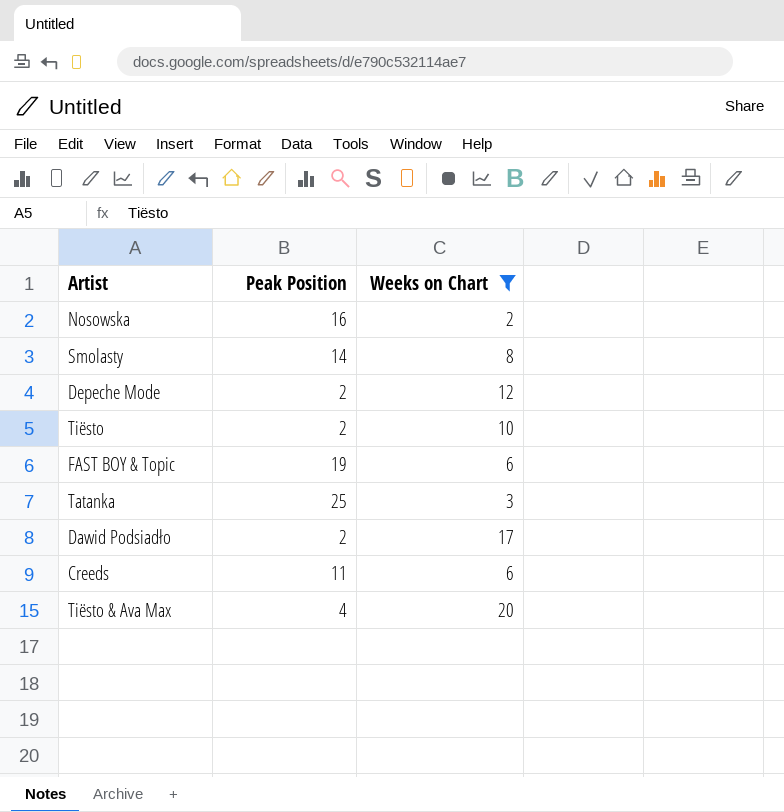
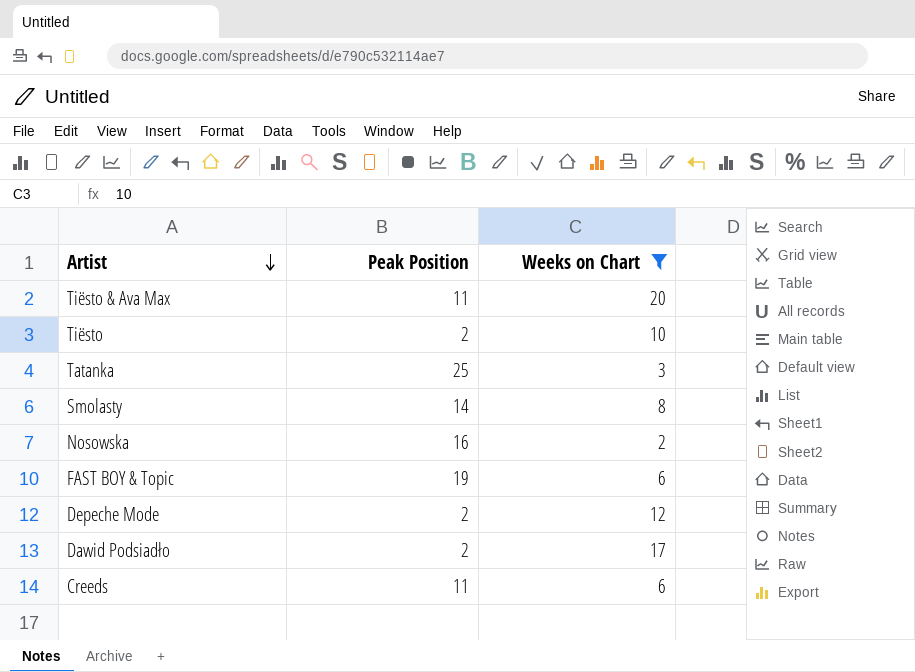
row order: none -> Artist descending
Tiësto & Ava Max | Peak Position: 4 -> 11

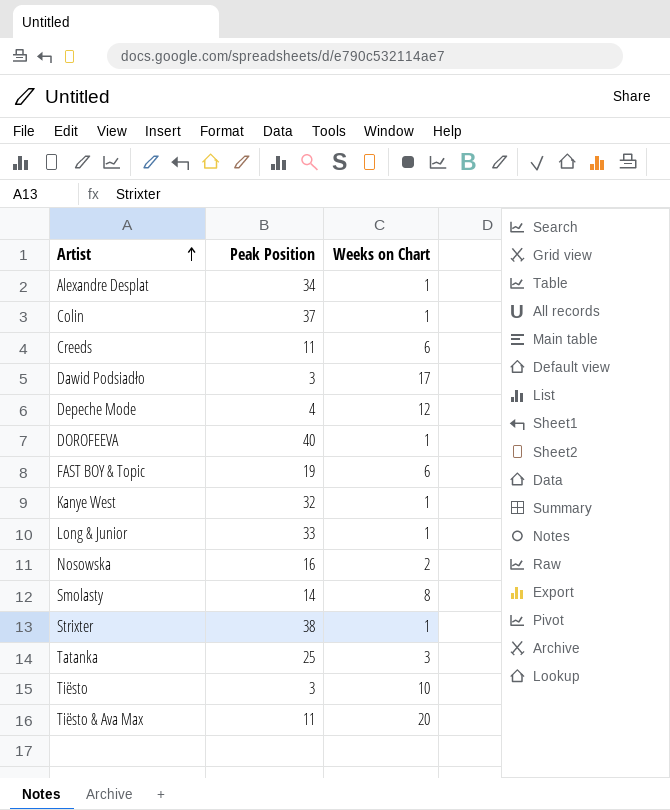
filter: Weeks on Chart != 1 -> none
row order: Artist descending -> Artist ascending
Dawid Podsiadło | Peak Position: 2 -> 3
Depeche Mode | Peak Position: 2 -> 4
Tiësto | Peak Position: 2 -> 3

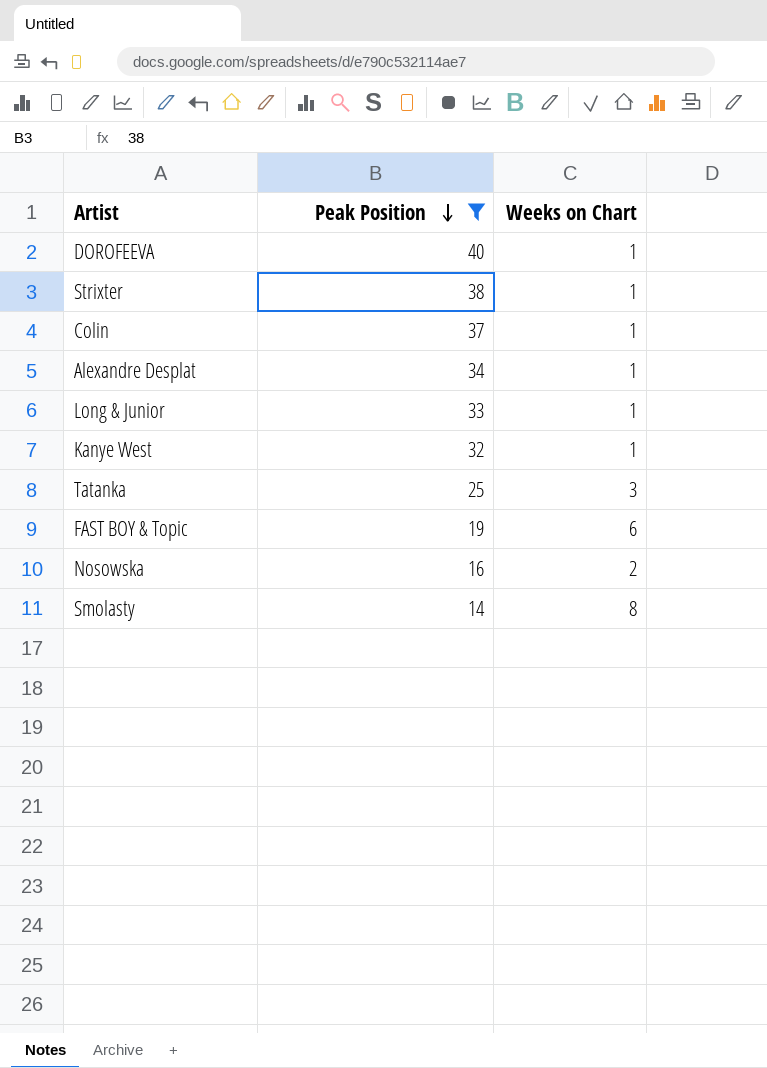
filter: none -> Peak Position >= 14
row order: Artist ascending -> Peak Position descending

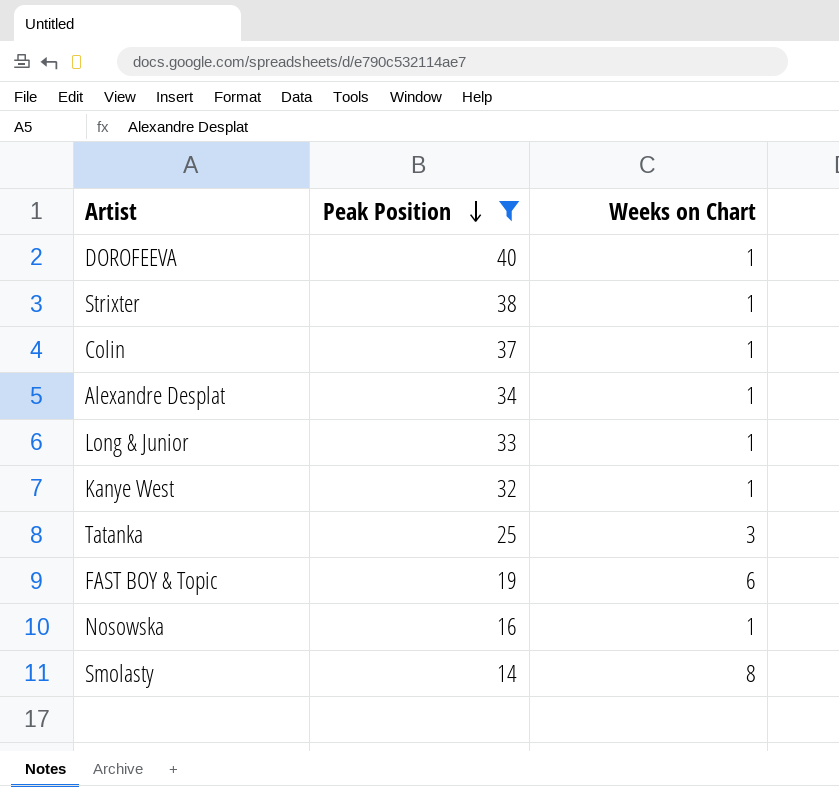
Nosowska | Weeks on Chart: 2 -> 1

